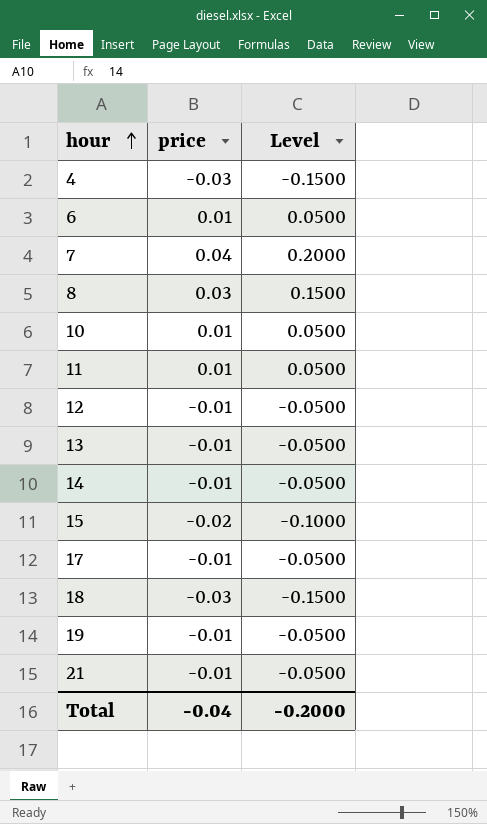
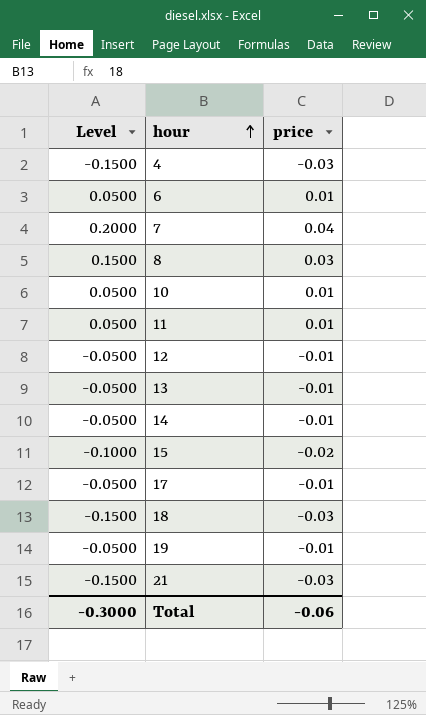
column Level | position: 3 -> 1
21 | Level: -0.0500 -> -0.1500
21 | price: -0.01 -> -0.03
Total | Level: -0.2000 -> -0.3000
Total | price: -0.04 -> -0.06

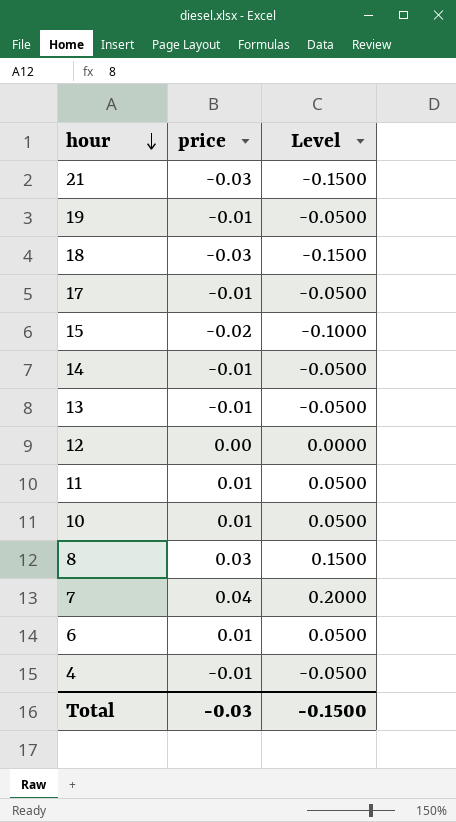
row order: hour ascending -> hour descending
column Level | position: 1 -> 3
12 | price: -0.01 -> 0.00
12 | Level: -0.0500 -> 0.0000
4 | price: -0.03 -> -0.01
4 | Level: -0.1500 -> -0.0500
Total | price: -0.06 -> -0.03
Total | Level: -0.3000 -> -0.1500

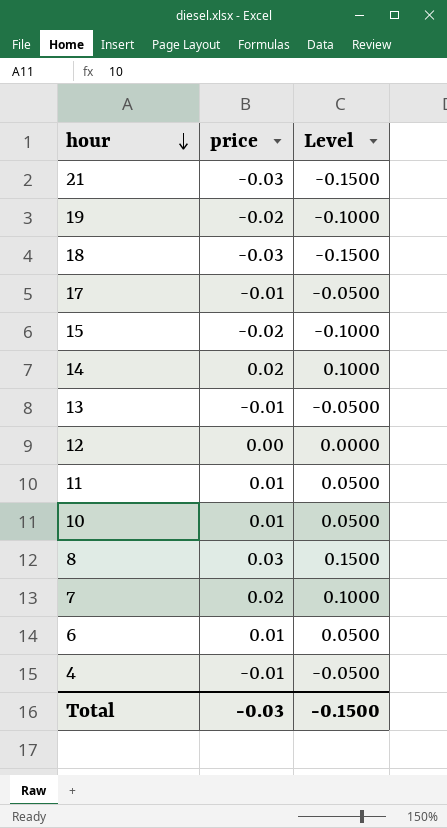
19 | price: -0.01 -> -0.02
19 | Level: -0.0500 -> -0.1000
14 | price: -0.01 -> 0.02
14 | Level: -0.0500 -> 0.1000
7 | price: 0.04 -> 0.02
7 | Level: 0.2000 -> 0.1000

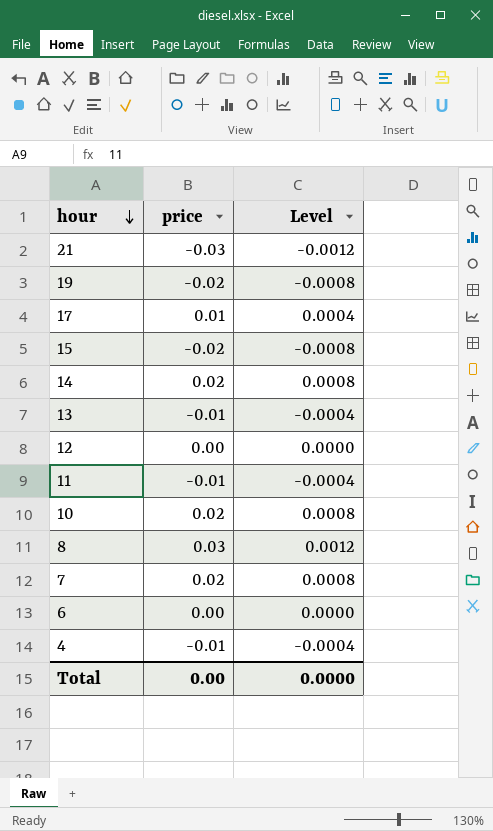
column Level | formula: [price] * 5 -> [price] * 0.04
row 18: -0.03 | -0.1500 -> none
17 | price: -0.01 -> 0.01
11 | price: 0.01 -> -0.01
10 | price: 0.01 -> 0.02
6 | price: 0.01 -> 0.00
Total | price: -0.03 -> 0.00
Total | Level: -0.1500 -> 0.0000

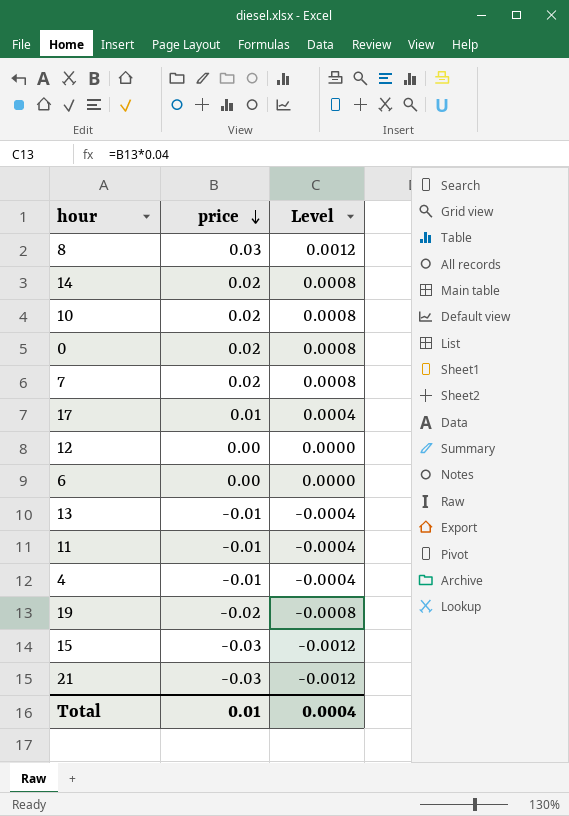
row order: hour descending -> price descending
row 0: none -> 0.02 | 0.0008
15 | price: -0.02 -> -0.03
15 | Level: -0.0008 -> -0.0012
Total | price: 0.00 -> 0.01
Total | Level: 0.0000 -> 0.0004

